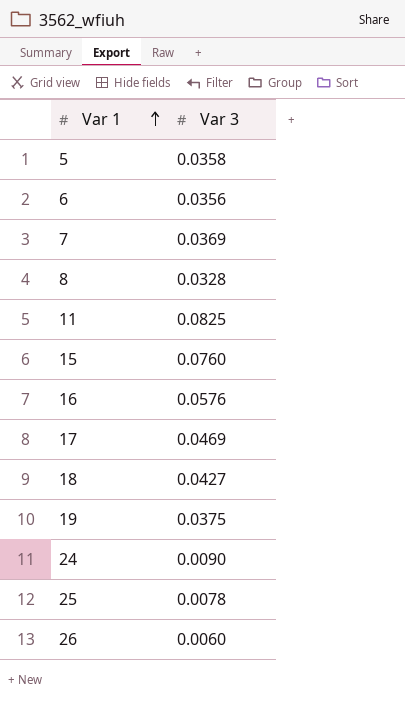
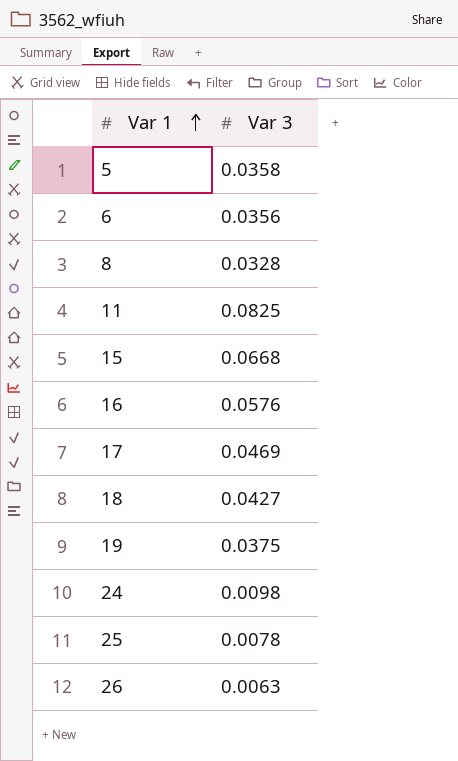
row 7: 0.0369 -> none
15 | Var 3: 0.0760 -> 0.0668
24 | Var 3: 0.0090 -> 0.0098
26 | Var 3: 0.0060 -> 0.0063

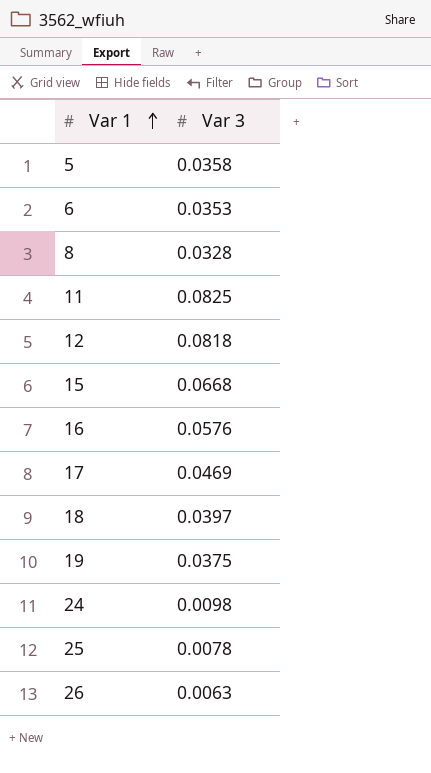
6 | Var 3: 0.0356 -> 0.0353
row 12: none -> 0.0818
18 | Var 3: 0.0427 -> 0.0397

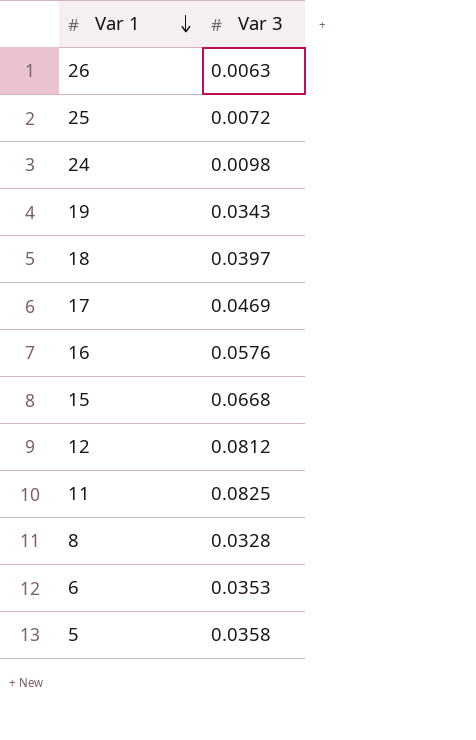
row order: Var 1 ascending -> Var 1 descending
25 | Var 3: 0.0078 -> 0.0072
19 | Var 3: 0.0375 -> 0.0343
12 | Var 3: 0.0818 -> 0.0812

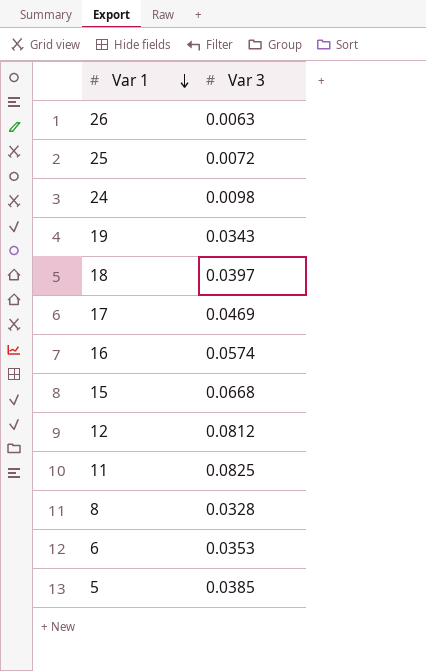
16 | Var 3: 0.0576 -> 0.0574
5 | Var 3: 0.0358 -> 0.0385

